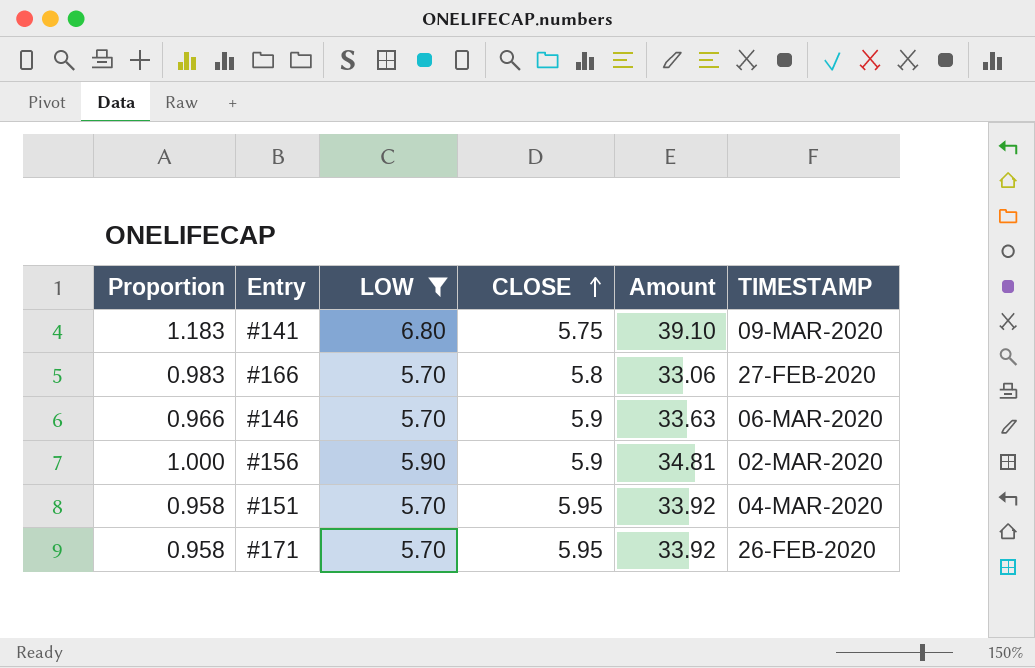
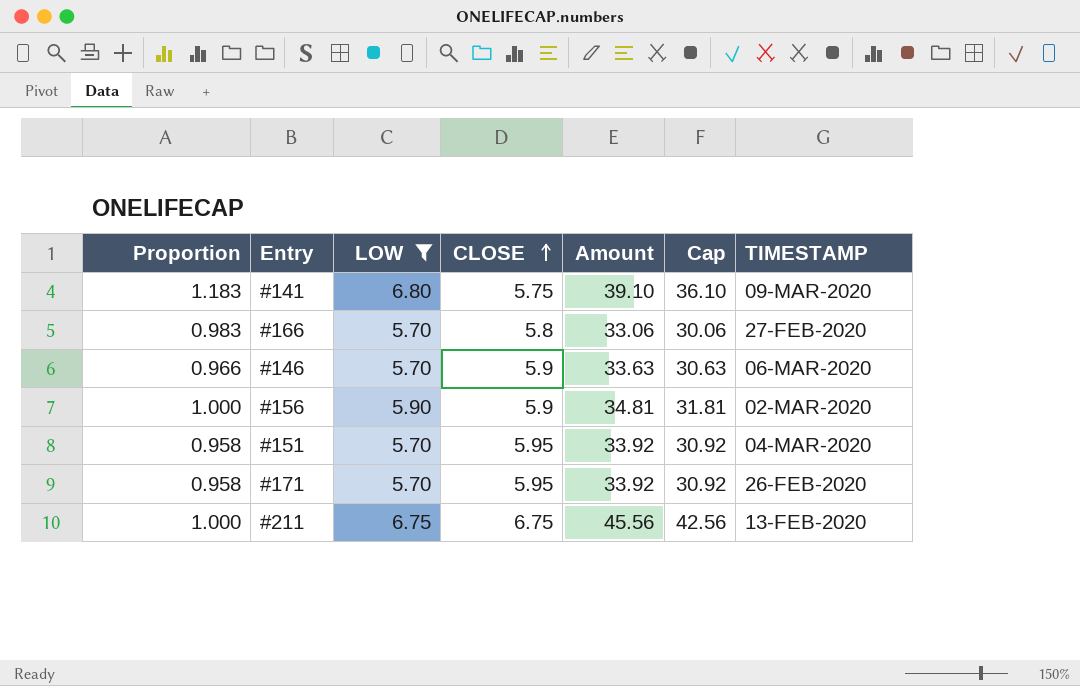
column Cap | formula: none -> [Amount] - 3
row #211: none -> 1.000 | 6.75 | 6.75 | 45.56 | 42.56 | 13-FEB-2020

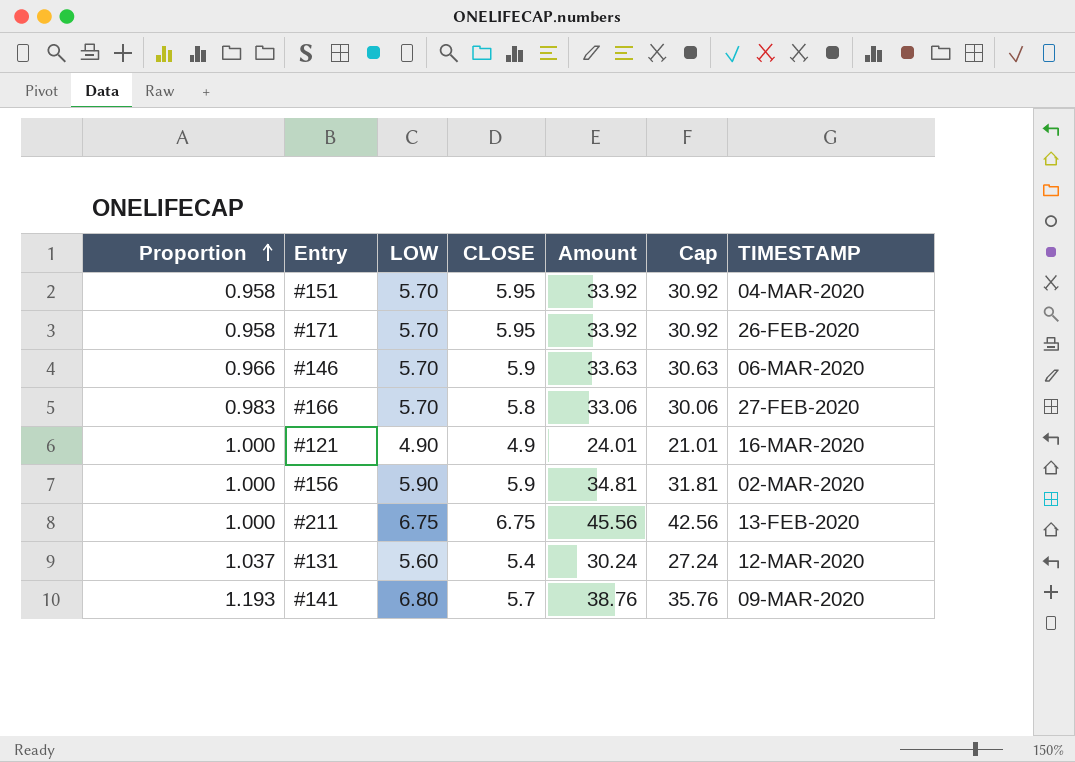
filter: LOW >= 5.70 -> none
row order: CLOSE ascending -> Proportion ascending
#141 | Proportion: 1.183 -> 1.193
#141 | CLOSE: 5.75 -> 5.7
#141 | Amount: 39.10 -> 38.76
#141 | Cap: 36.10 -> 35.76

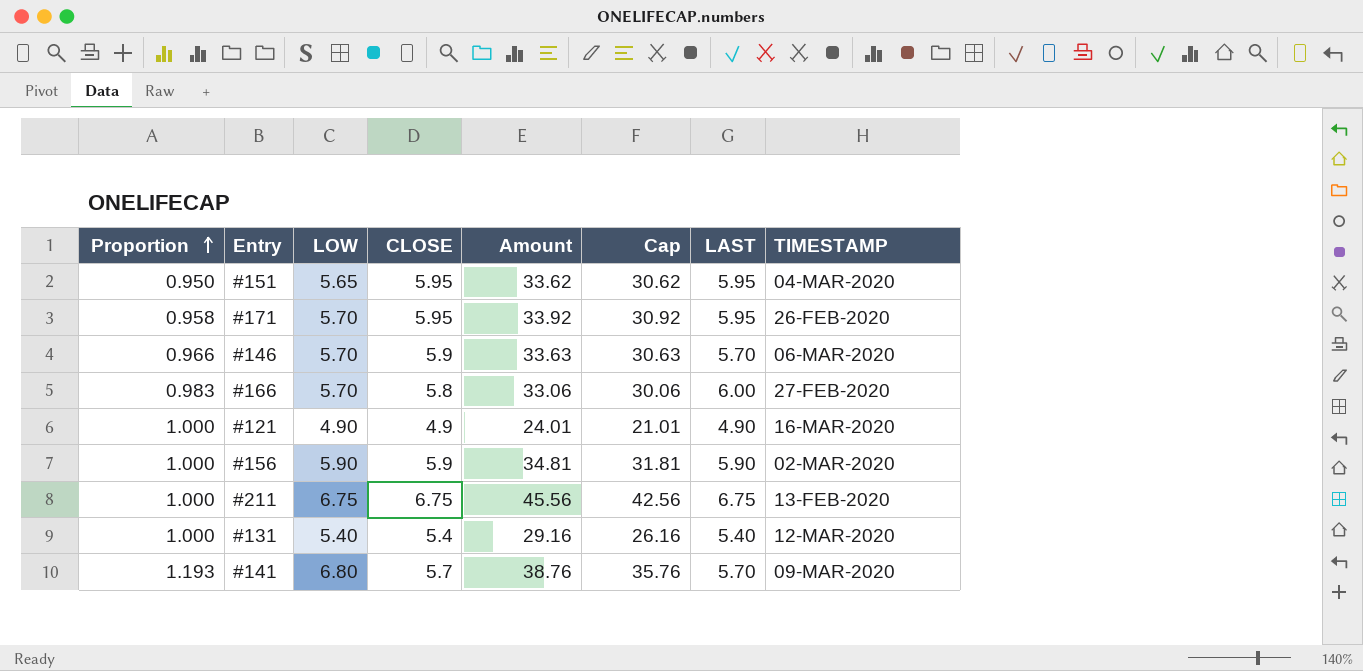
column LAST | position: none -> 7
#151 | Proportion: 0.958 -> 0.950
#151 | LOW: 5.70 -> 5.65
#151 | Amount: 33.92 -> 33.62
#151 | Cap: 30.92 -> 30.62
#131 | Proportion: 1.037 -> 1.000
#131 | LOW: 5.60 -> 5.40
#131 | Amount: 30.24 -> 29.16
#131 | Cap: 27.24 -> 26.16

